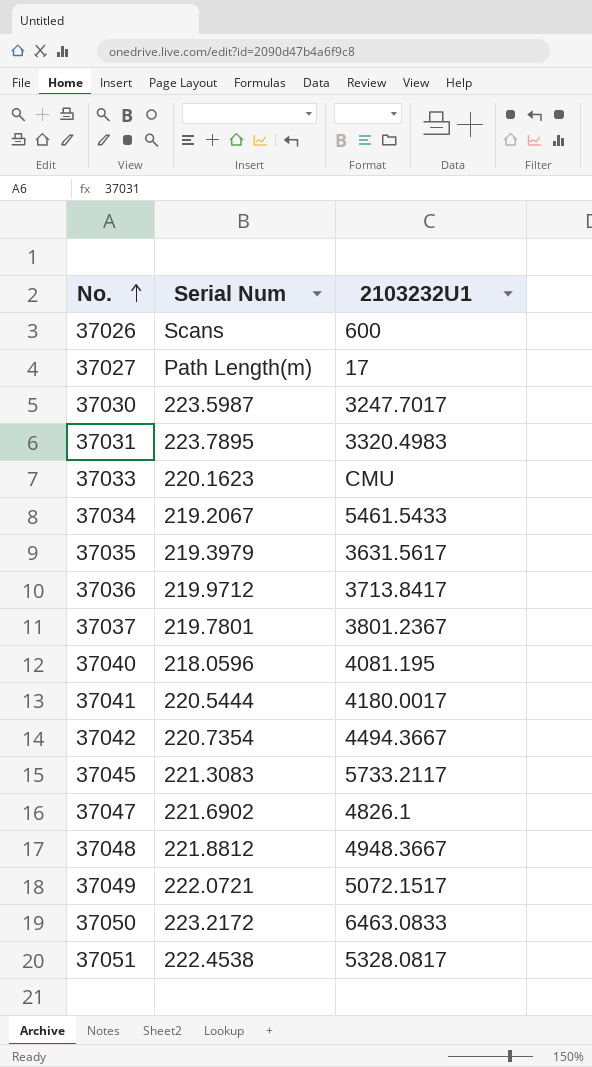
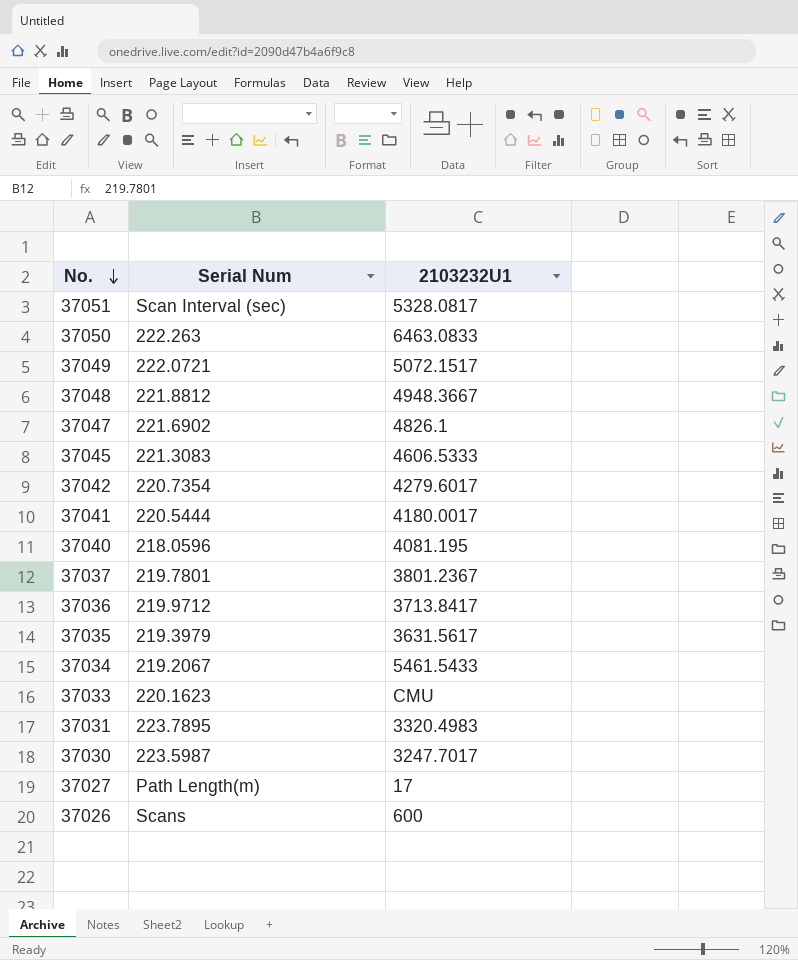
row order: No. ascending -> No. descending
37051 | Serial Num: 222.4538 -> Scan Interval (sec)
37050 | Serial Num: 223.2172 -> 222.263
37045 | 2103232U1: 5733.2117 -> 4606.5333
37042 | 2103232U1: 4494.3667 -> 4279.6017

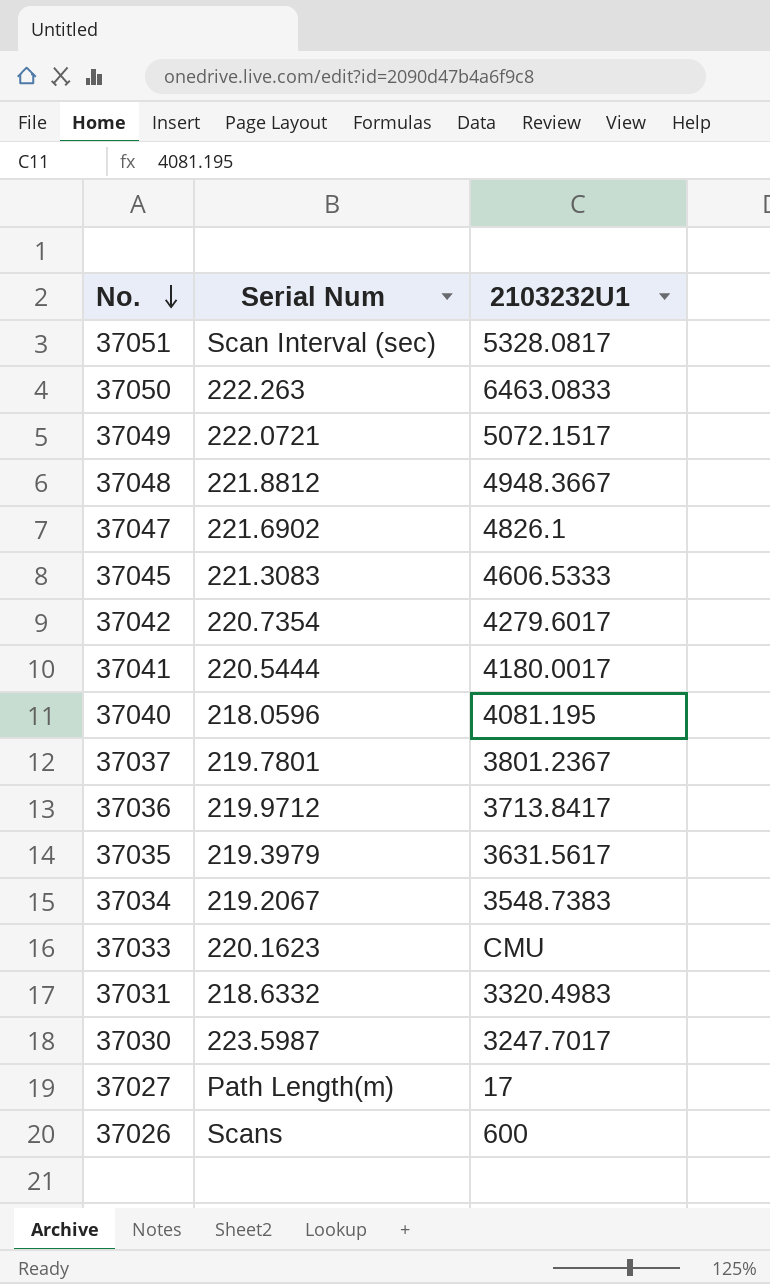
37034 | 2103232U1: 5461.5433 -> 3548.7383
37031 | Serial Num: 223.7895 -> 218.6332

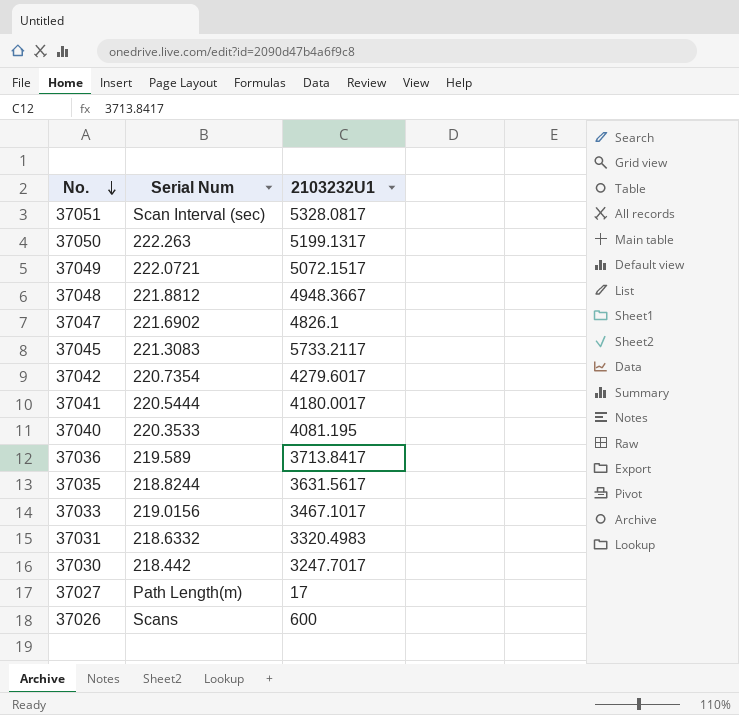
row 37037: 219.7801 | 3801.2367 -> none
row 37034: 219.2067 | 3548.7383 -> none
37050 | 2103232U1: 6463.0833 -> 5199.1317
37045 | 2103232U1: 4606.5333 -> 5733.2117
37040 | Serial Num: 218.0596 -> 220.3533
37036 | Serial Num: 219.9712 -> 219.589
37035 | Serial Num: 219.3979 -> 218.8244
37033 | Serial Num: 220.1623 -> 219.0156
37033 | 2103232U1: CMU -> 3467.1017
37030 | Serial Num: 223.5987 -> 218.442

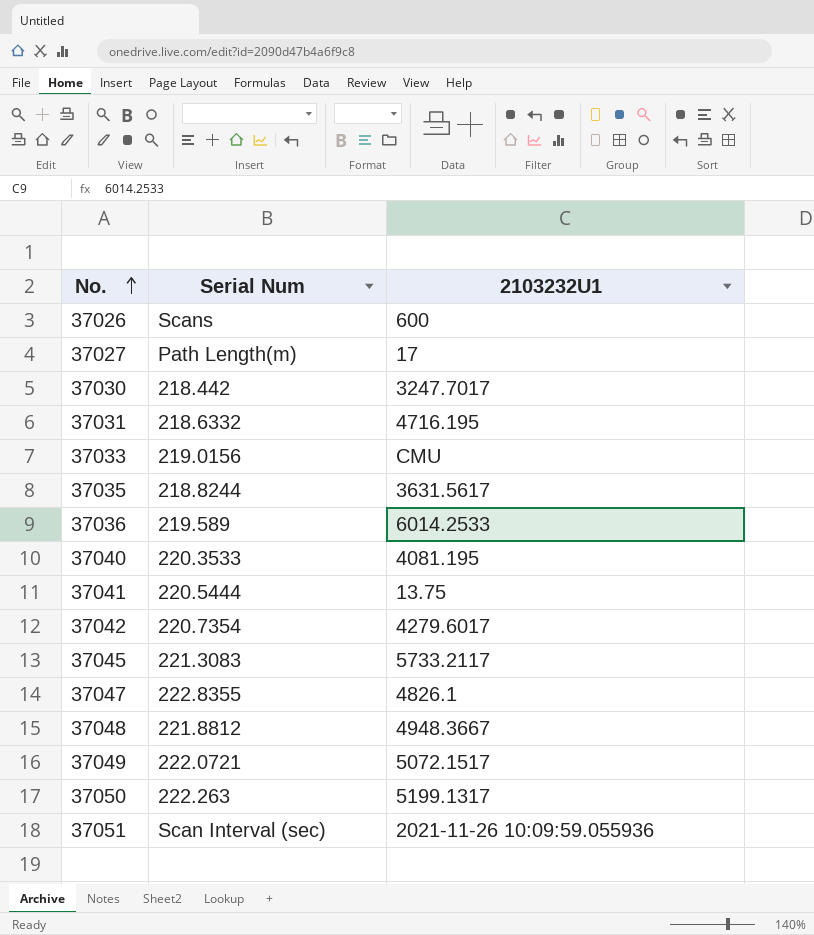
row order: No. descending -> No. ascending
37031 | 2103232U1: 3320.4983 -> 4716.195
37033 | 2103232U1: 3467.1017 -> CMU
37036 | 2103232U1: 3713.8417 -> 6014.2533
37041 | 2103232U1: 4180.0017 -> 13.75
37047 | Serial Num: 221.6902 -> 222.8355
37051 | 2103232U1: 5328.0817 -> 2021-11-26 10:09:59.055936

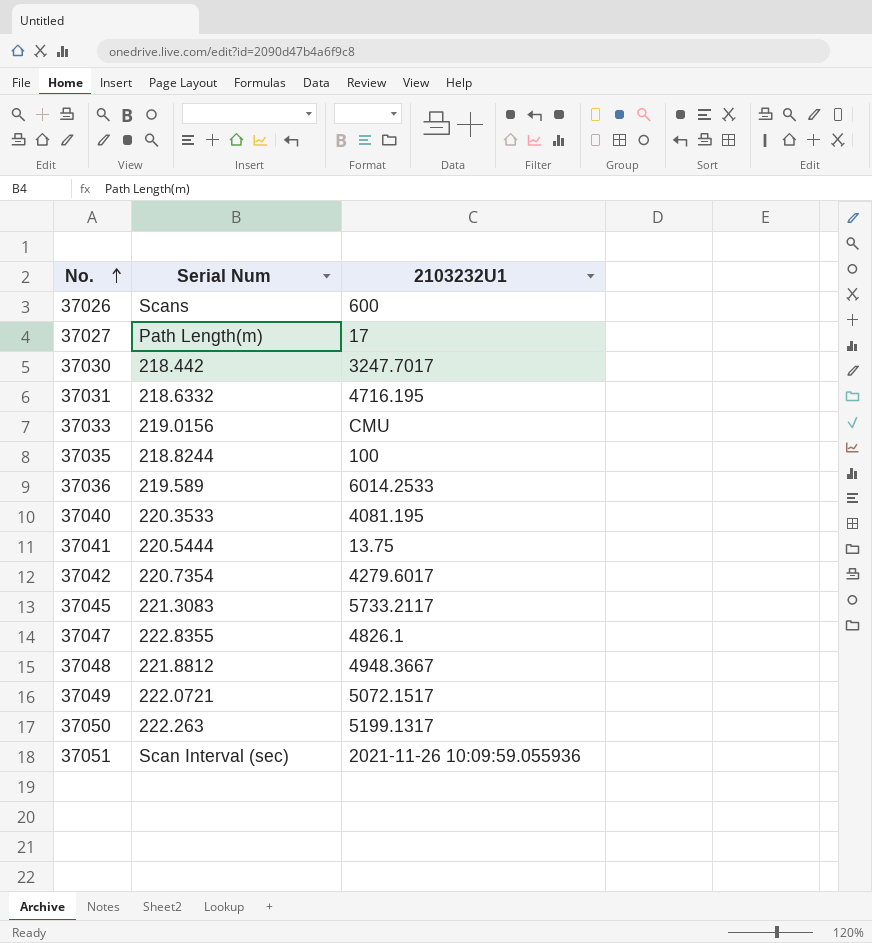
37035 | 2103232U1: 3631.5617 -> 100

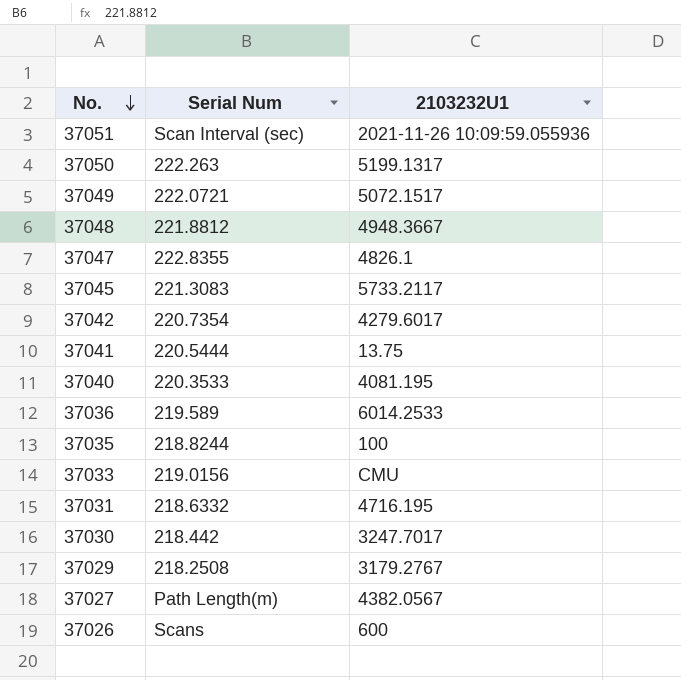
row order: No. ascending -> No. descending
row 37029: none -> 218.2508 | 3179.2767
37027 | 2103232U1: 17 -> 4382.0567

